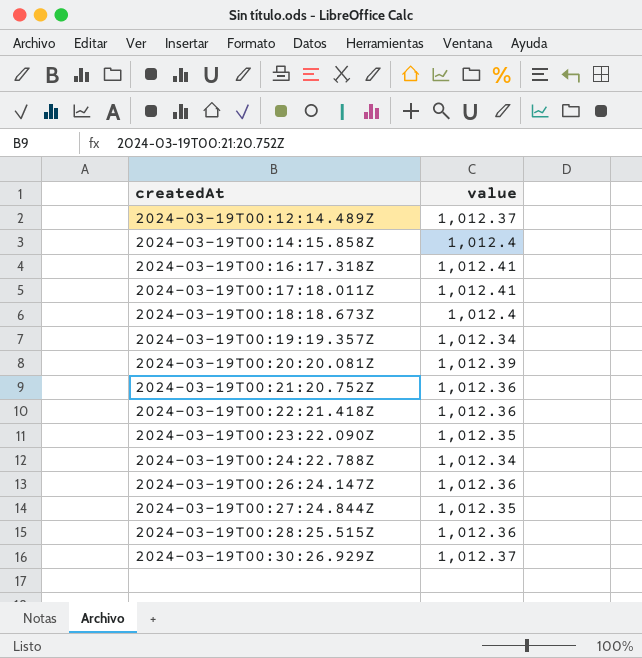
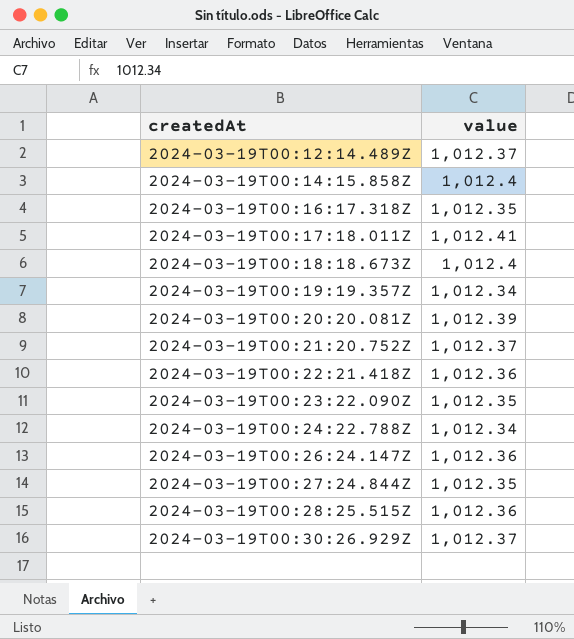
2024-03-19T00:16:17.318Z | value: 1,012.41 -> 1,012.35
2024-03-19T00:21:20.752Z | value: 1,012.36 -> 1,012.37

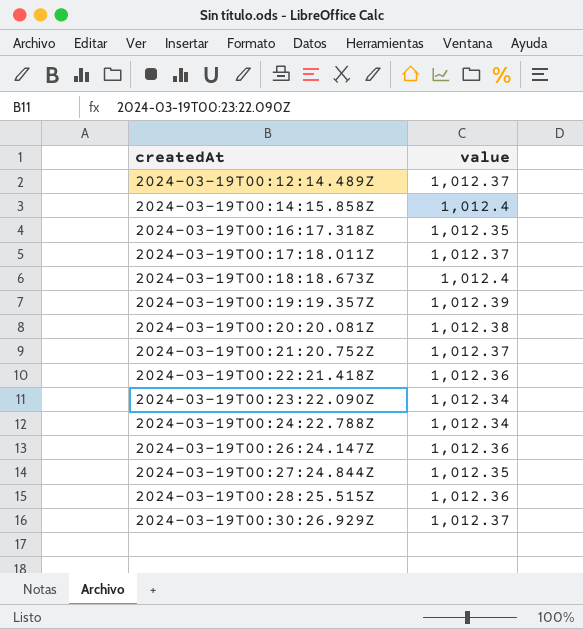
2024-03-19T00:17:18.011Z | value: 1,012.41 -> 1,012.37
2024-03-19T00:19:19.357Z | value: 1,012.34 -> 1,012.39
2024-03-19T00:20:20.081Z | value: 1,012.39 -> 1,012.38
2024-03-19T00:23:22.090Z | value: 1,012.35 -> 1,012.34

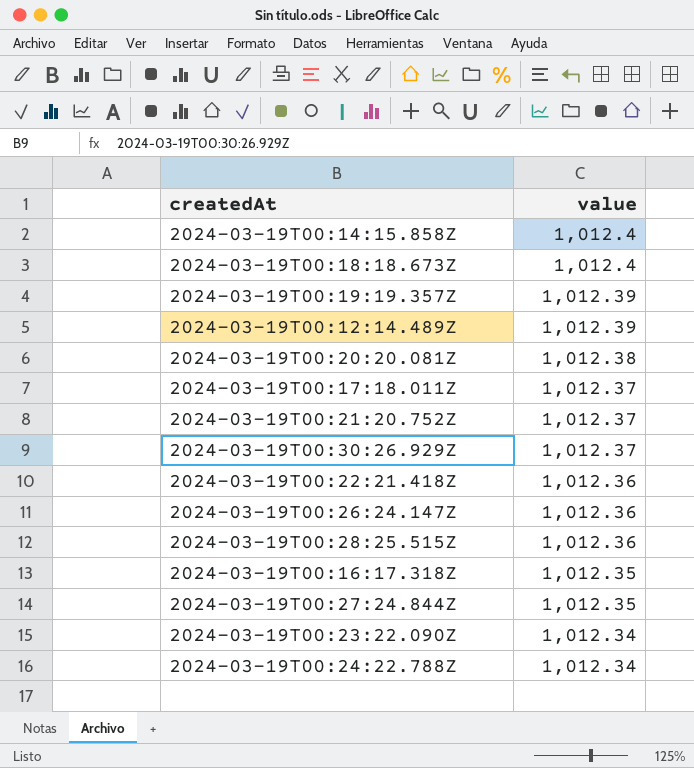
row order: createdAt ascending -> value descending
2024-03-19T00:12:14.489Z | value: 1,012.37 -> 1,012.39

